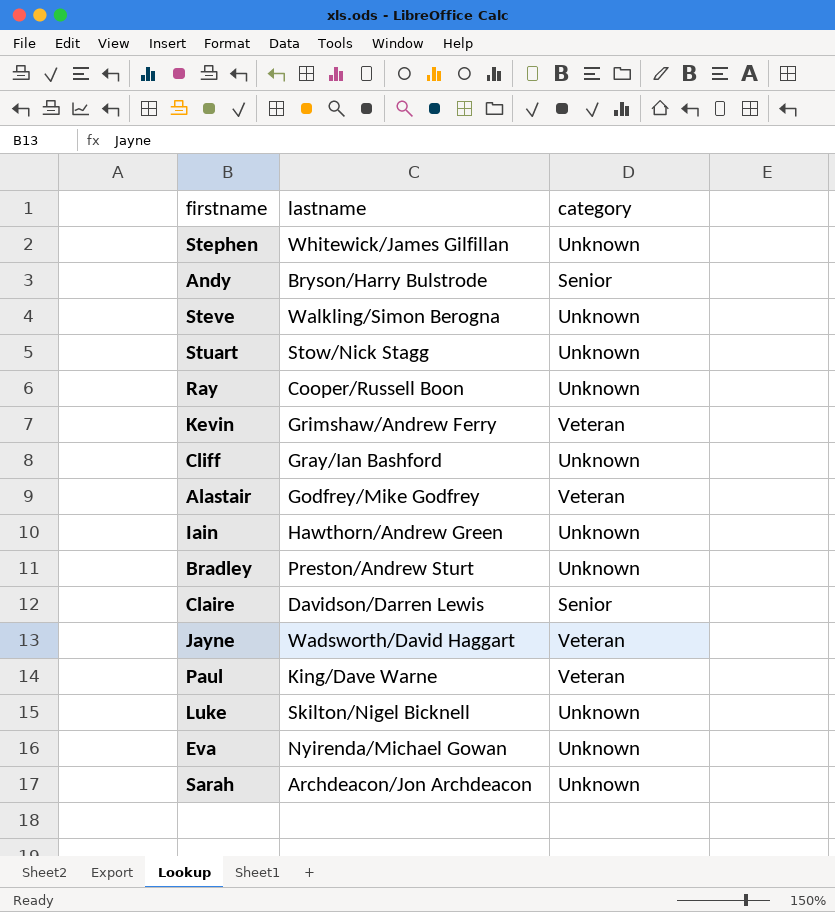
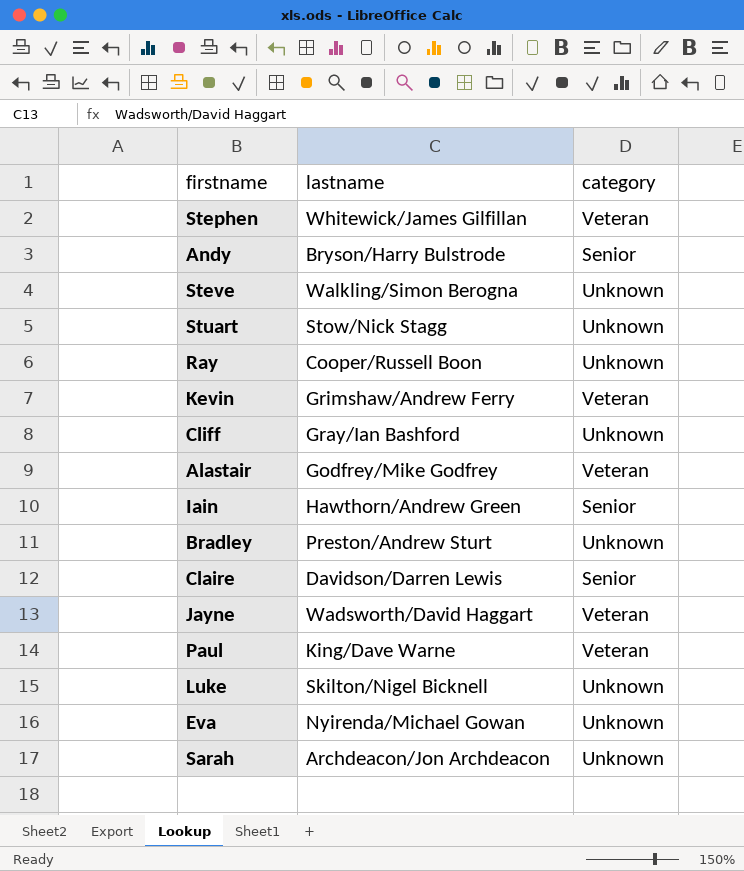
Stephen | category: Unknown -> Veteran
Iain | category: Unknown -> Senior

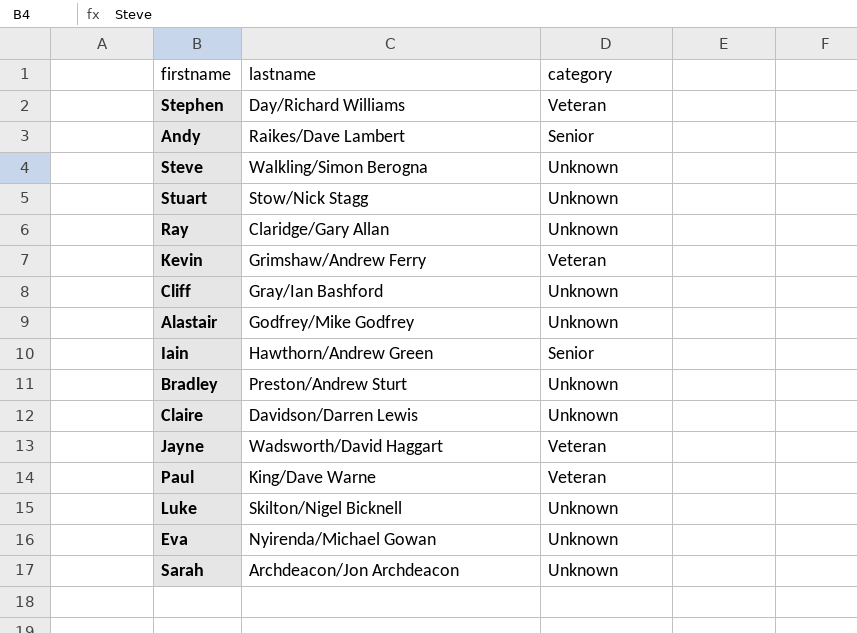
Stephen | lastname: Whitewick/James Gilfillan -> Day/Richard Williams
Andy | lastname: Bryson/Harry Bulstrode -> Raikes/Dave Lambert
Ray | lastname: Cooper/Russell Boon -> Claridge/Gary Allan
Alastair | category: Veteran -> Unknown
Claire | category: Senior -> Unknown

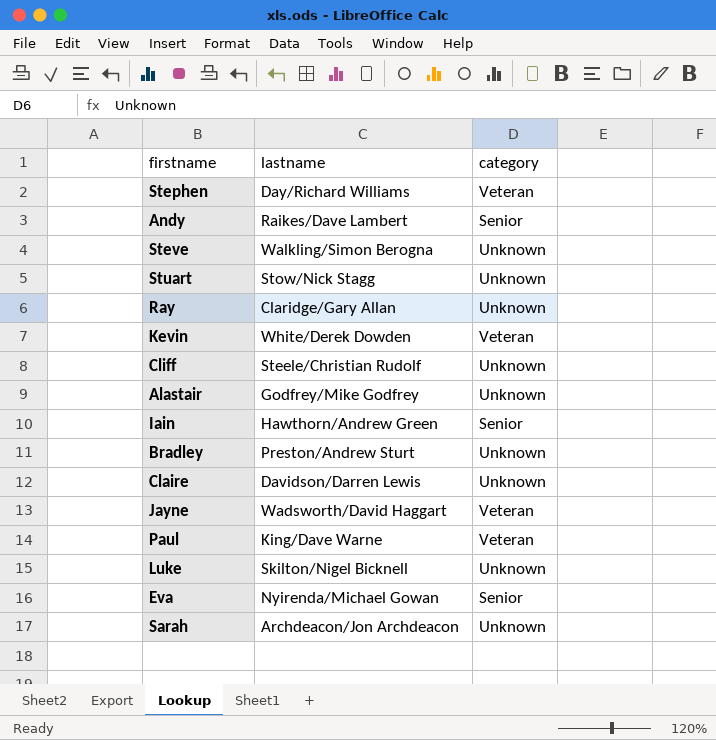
Kevin | lastname: Grimshaw/Andrew Ferry -> White/Derek Dowden
Cliff | lastname: Gray/Ian Bashford -> Steele/Christian Rudolf
Eva | category: Unknown -> Senior

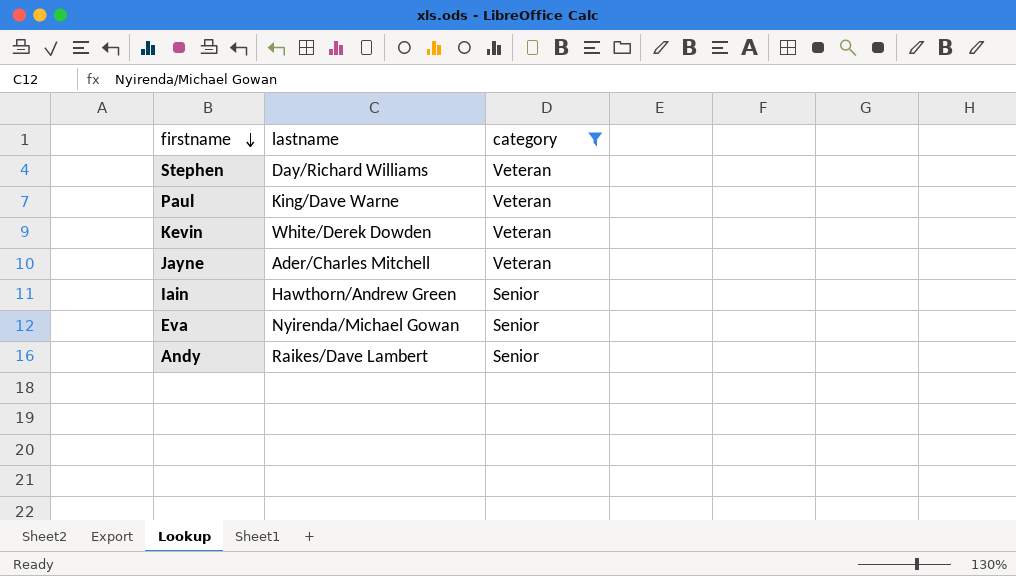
filter: none -> category != Unknown
row order: none -> firstname descending
Jayne | lastname: Wadsworth/David Haggart -> Ader/Charles Mitchell

